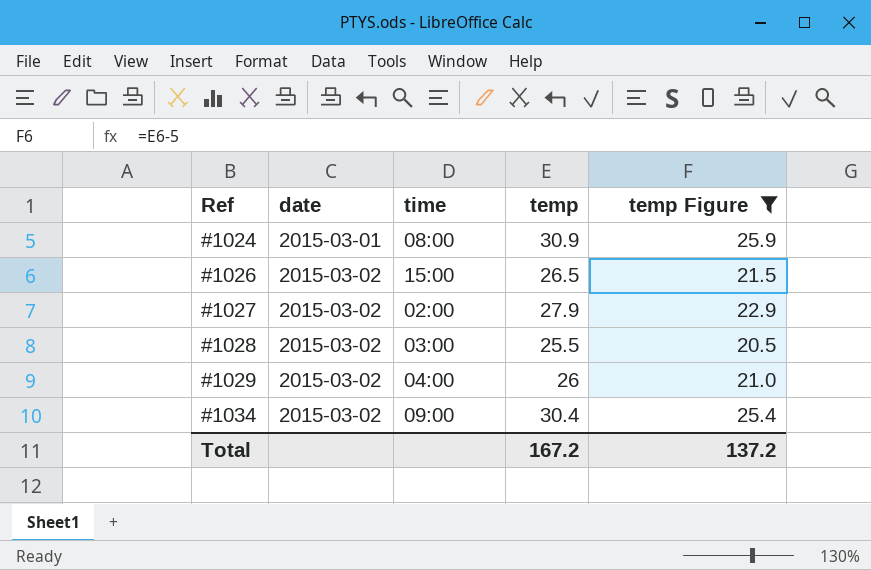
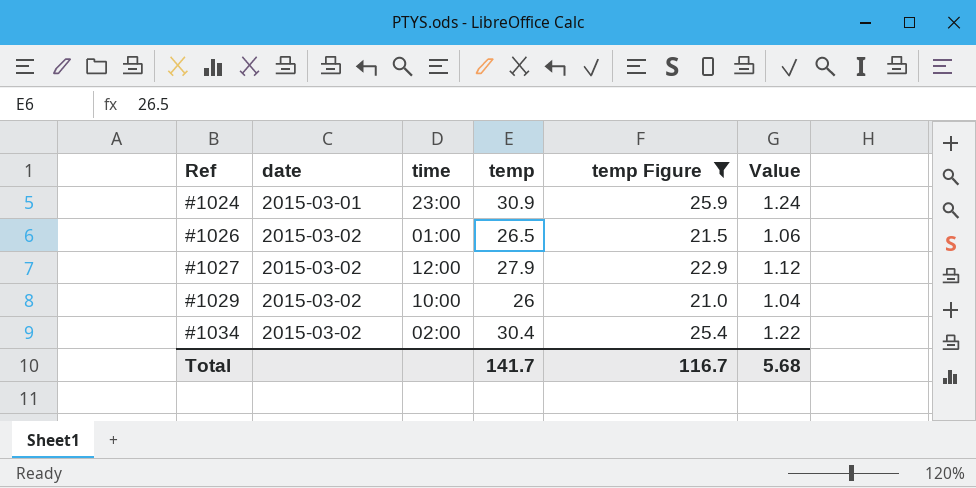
column Value | formula: none -> [temp] * 0.04
row #1028: 2015-03-02 | 03:00 | 25.5 | 20.5 -> none
#1024 | time: 08:00 -> 23:00
#1026 | time: 15:00 -> 01:00
#1027 | time: 02:00 -> 12:00
#1029 | time: 04:00 -> 10:00
#1034 | time: 09:00 -> 02:00
Total | temp: 167.2 -> 141.7
Total | temp Figure: 137.2 -> 116.7

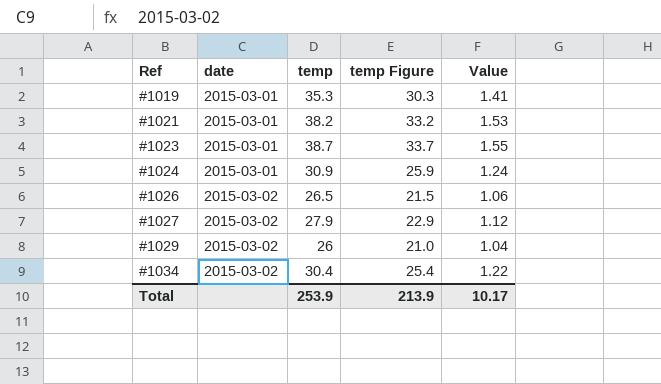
filter: temp Figure <= 25.9 -> none
column time | position: 3 -> none
Total | temp: 141.7 -> 253.9
Total | temp Figure: 116.7 -> 213.9
Total | Value: 5.68 -> 10.17

